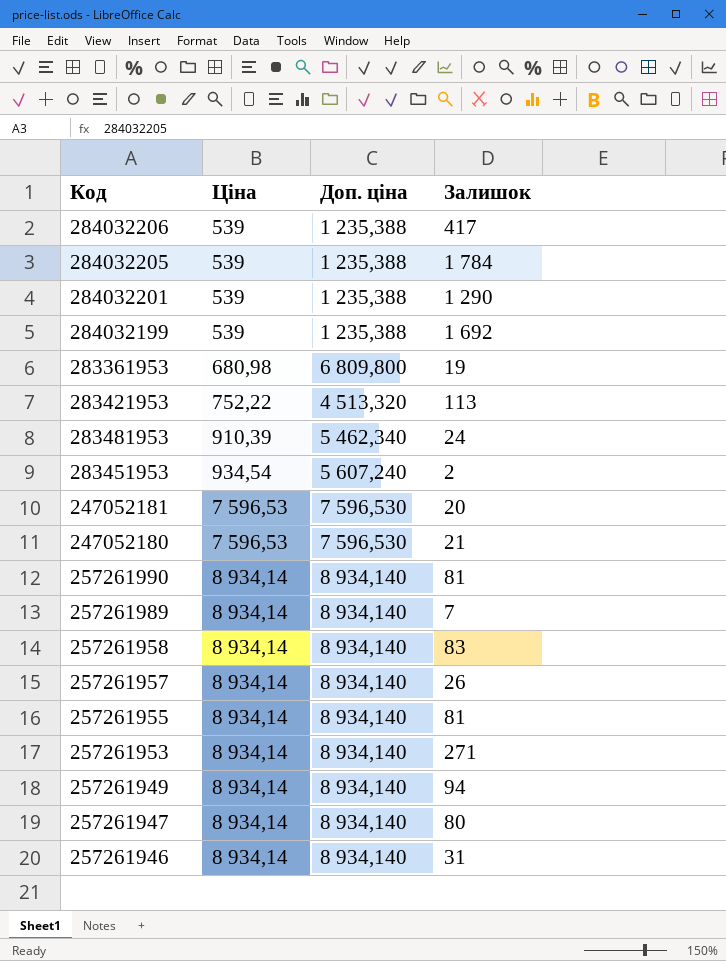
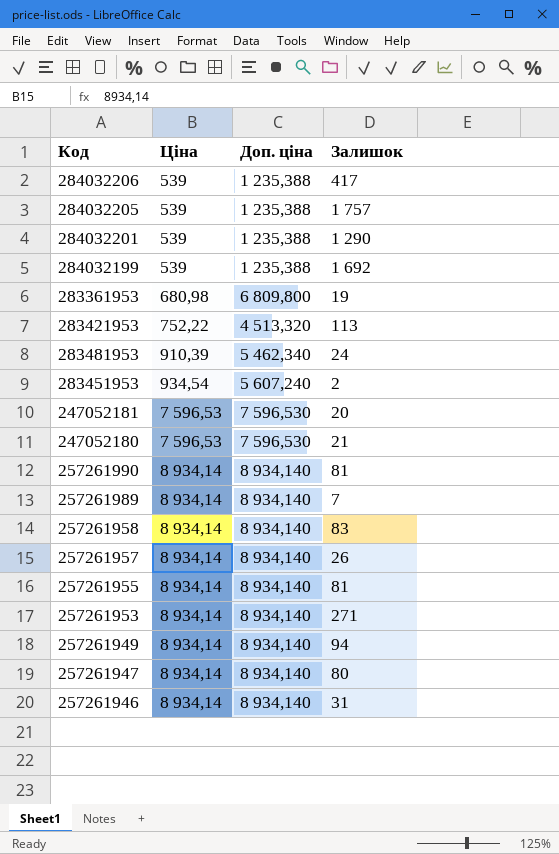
284032205 | Залишок: 1 784 -> 1 757

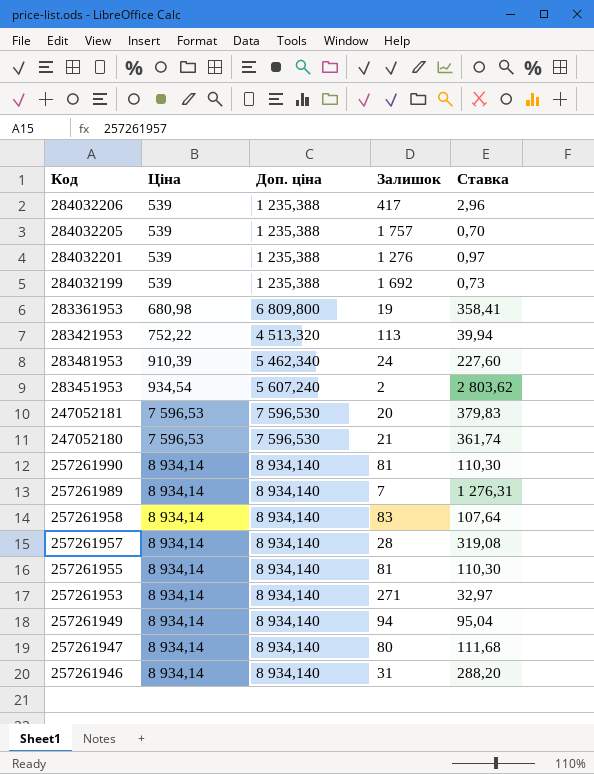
column Ставка | formula: none -> [Доп. ціна] / [Залишок]
284032201 | Залишок: 1 290 -> 1 276
257261957 | Залишок: 26 -> 28

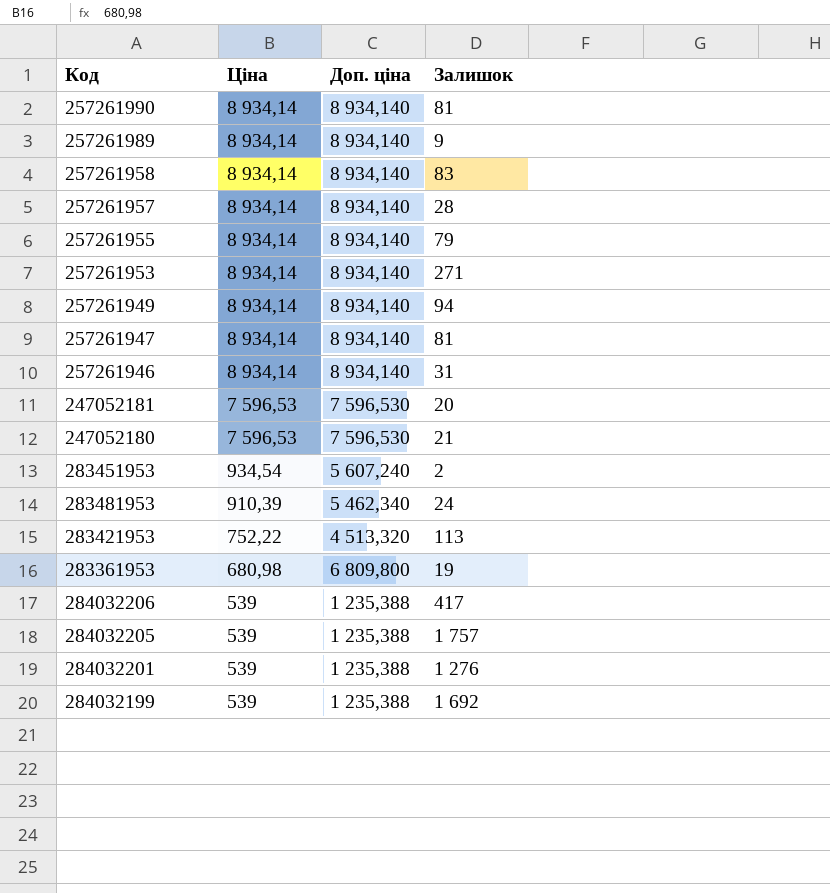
row order: Ціна ascending -> Ціна descending
column Ставка | formula: [Доп. ціна] / [Залишок] -> none
257261989 | Залишок: 7 -> 9
257261955 | Залишок: 81 -> 79
257261947 | Залишок: 80 -> 81

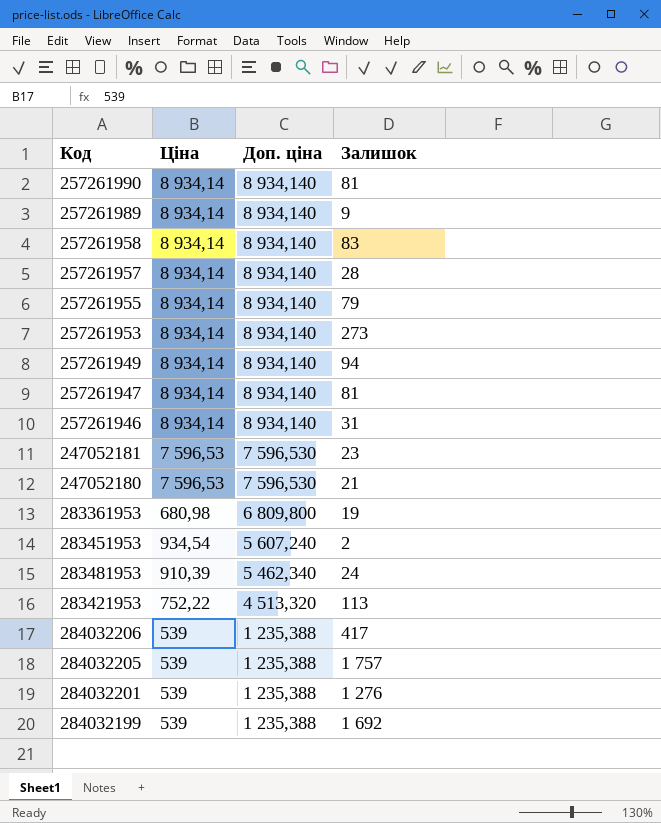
row order: Ціна descending -> Доп. ціна descending
257261953 | Залишок: 271 -> 273
247052181 | Залишок: 20 -> 23

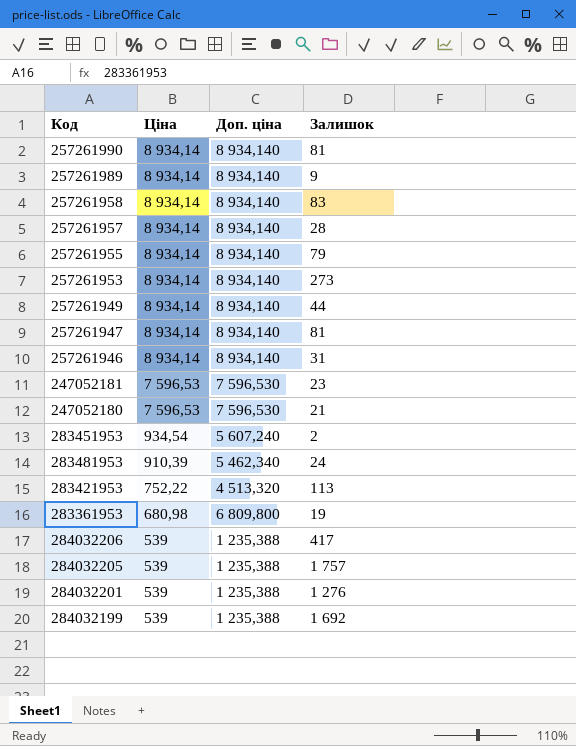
row order: Доп. ціна descending -> Ціна descending
257261949 | Залишок: 94 -> 44

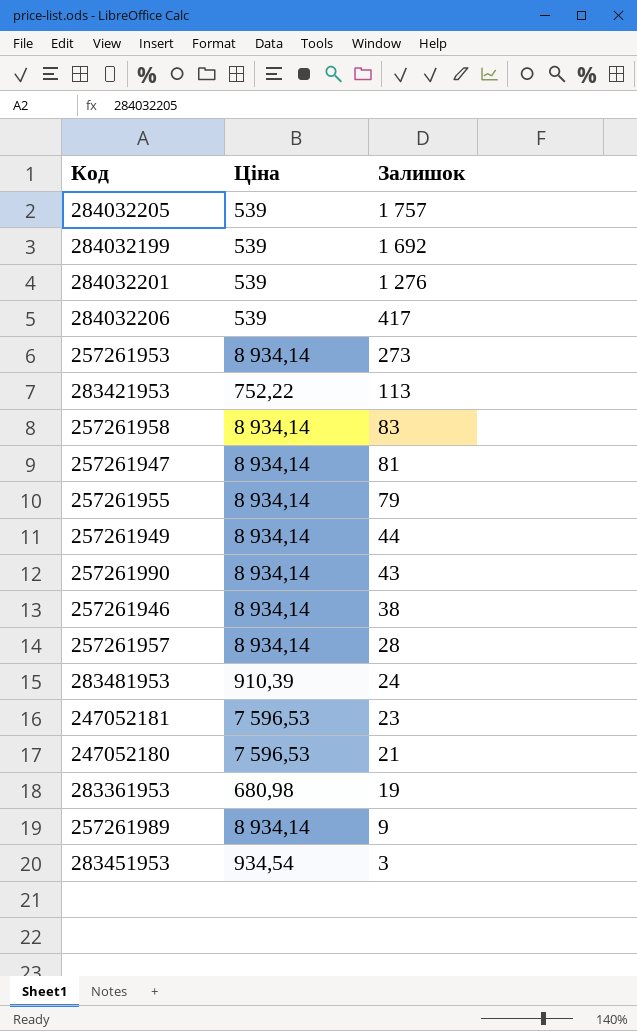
row order: Ціна descending -> Залишок descending
column Доп. ціна | position: 3 -> none
257261990 | Залишок: 81 -> 43
257261946 | Залишок: 31 -> 38
283451953 | Залишок: 2 -> 3

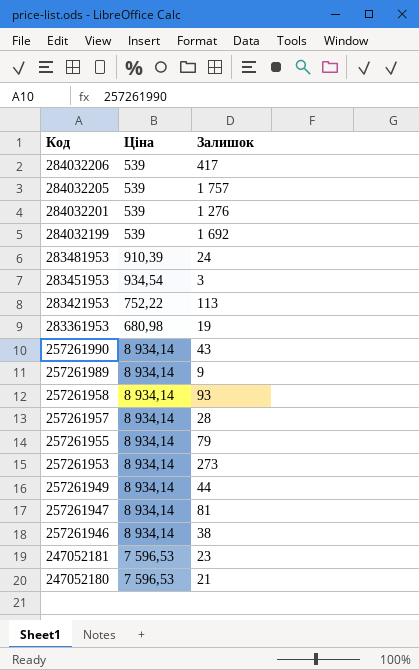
row order: Залишок descending -> Код descending
257261958 | Залишок: 83 -> 93

